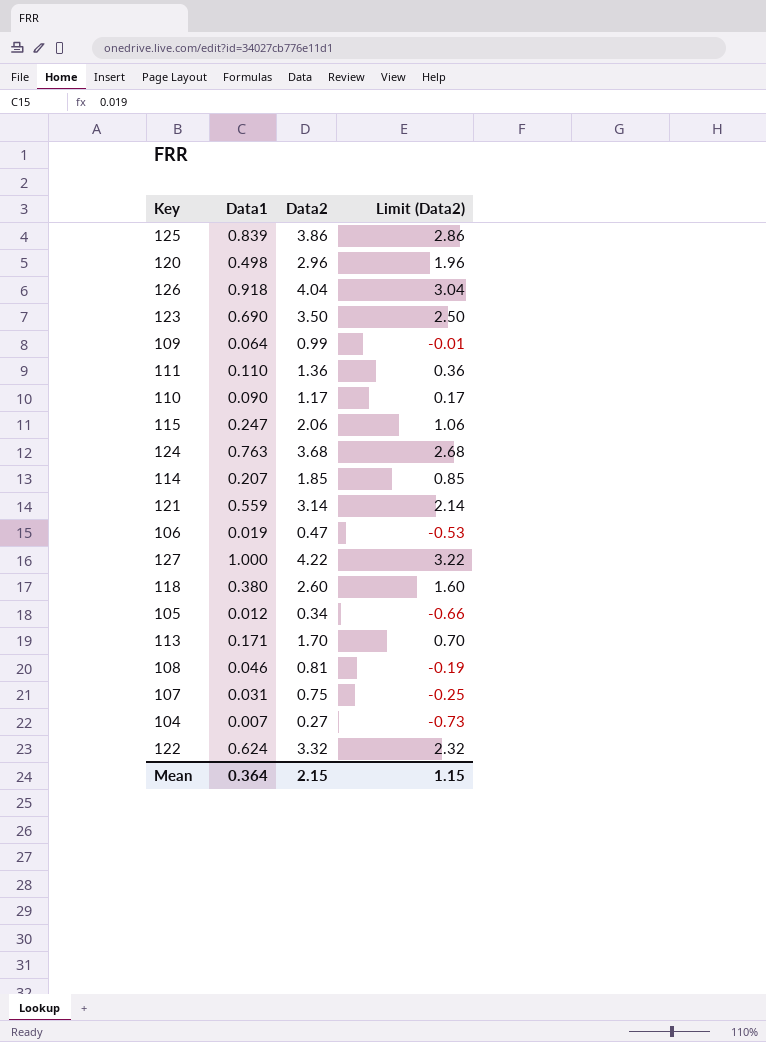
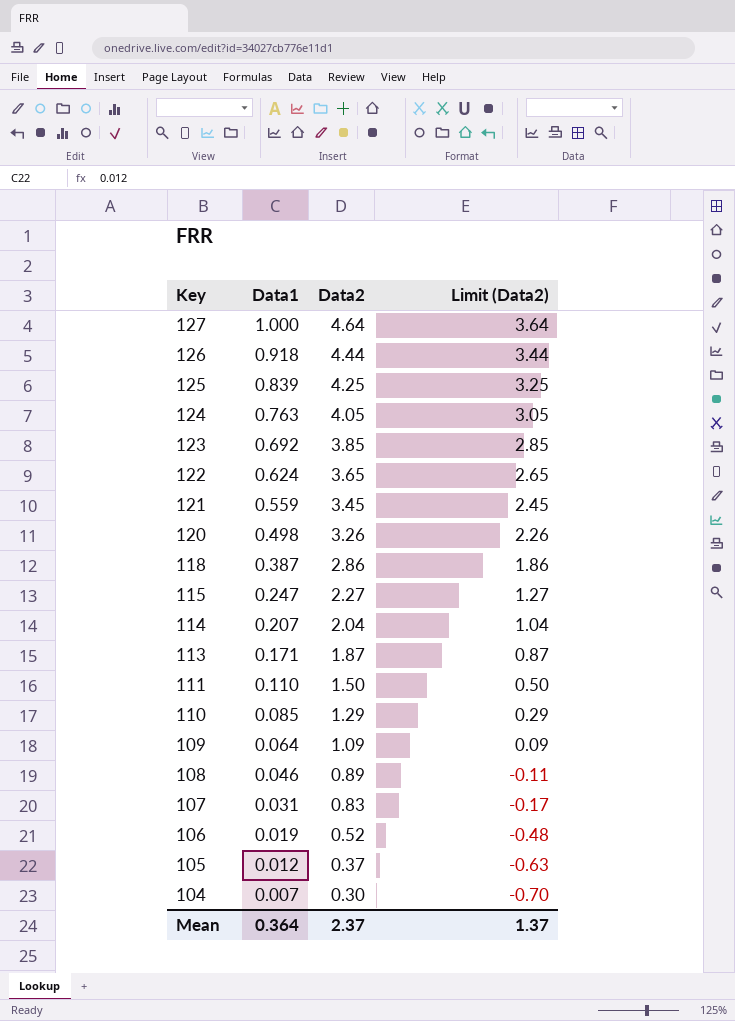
row order: none -> Key descending
127 | Data2: 4.22 -> 4.64
127 | Limit (Data2): 3.22 -> 3.64
126 | Data2: 4.04 -> 4.44
126 | Limit (Data2): 3.04 -> 3.44
125 | Data2: 3.86 -> 4.25
125 | Limit (Data2): 2.86 -> 3.25
124 | Data2: 3.68 -> 4.05
124 | Limit (Data2): 2.68 -> 3.05
123 | Data1: 0.690 -> 0.692
123 | Data2: 3.50 -> 3.85
123 | Limit (Data2): 2.50 -> 2.85
122 | Data2: 3.32 -> 3.65
122 | Limit (Data2): 2.32 -> 2.65
121 | Data2: 3.14 -> 3.45
121 | Limit (Data2): 2.14 -> 2.45
120 | Data2: 2.96 -> 3.26
120 | Limit (Data2): 1.96 -> 2.26
118 | Data1: 0.380 -> 0.387
118 | Data2: 2.60 -> 2.86
118 | Limit (Data2): 1.60 -> 1.86
115 | Data2: 2.06 -> 2.27
115 | Limit (Data2): 1.06 -> 1.27
114 | Data2: 1.85 -> 2.04
114 | Limit (Data2): 0.85 -> 1.04
113 | Data2: 1.70 -> 1.87
113 | Limit (Data2): 0.70 -> 0.87
111 | Data2: 1.36 -> 1.50
111 | Limit (Data2): 0.36 -> 0.50
110 | Data1: 0.090 -> 0.085
110 | Data2: 1.17 -> 1.29
110 | Limit (Data2): 0.17 -> 0.29
109 | Data2: 0.99 -> 1.09
109 | Limit (Data2): -0.01 -> 0.09
108 | Data2: 0.81 -> 0.89
108 | Limit (Data2): -0.19 -> -0.11
107 | Data2: 0.75 -> 0.83
107 | Limit (Data2): -0.25 -> -0.17
106 | Data2: 0.47 -> 0.52
106 | Limit (Data2): -0.53 -> -0.48
105 | Data2: 0.34 -> 0.37
105 | Limit (Data2): -0.66 -> -0.63
104 | Data2: 0.27 -> 0.30
104 | Limit (Data2): -0.73 -> -0.70
Mean | Data2: 2.15 -> 2.37
Mean | Limit (Data2): 1.15 -> 1.37

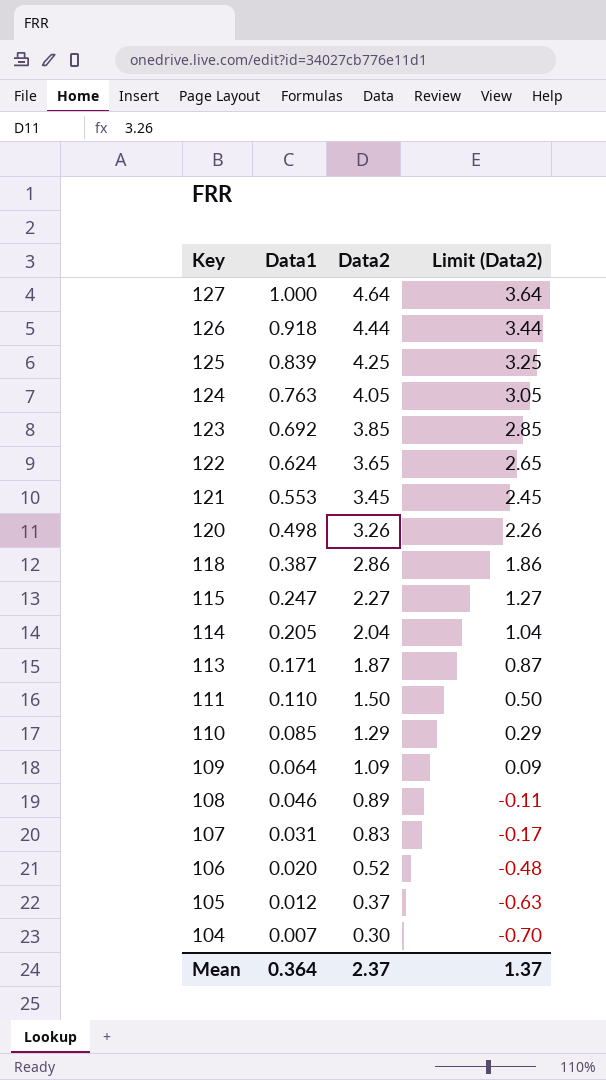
121 | Data1: 0.559 -> 0.553
114 | Data1: 0.207 -> 0.205
106 | Data1: 0.019 -> 0.020

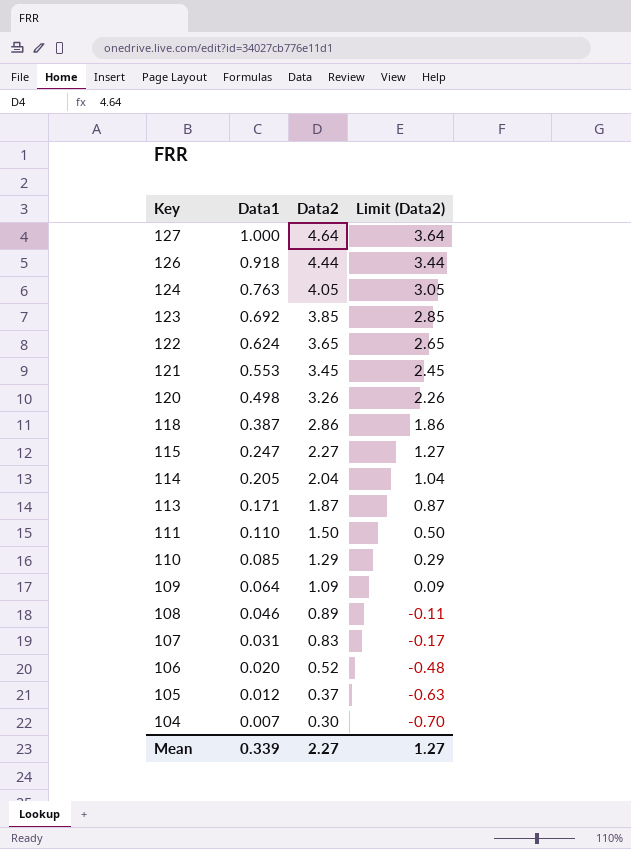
row 125: 0.839 | 4.25 | 3.25 -> none
Mean | Data1: 0.364 -> 0.339
Mean | Data2: 2.37 -> 2.27
Mean | Limit (Data2): 1.37 -> 1.27

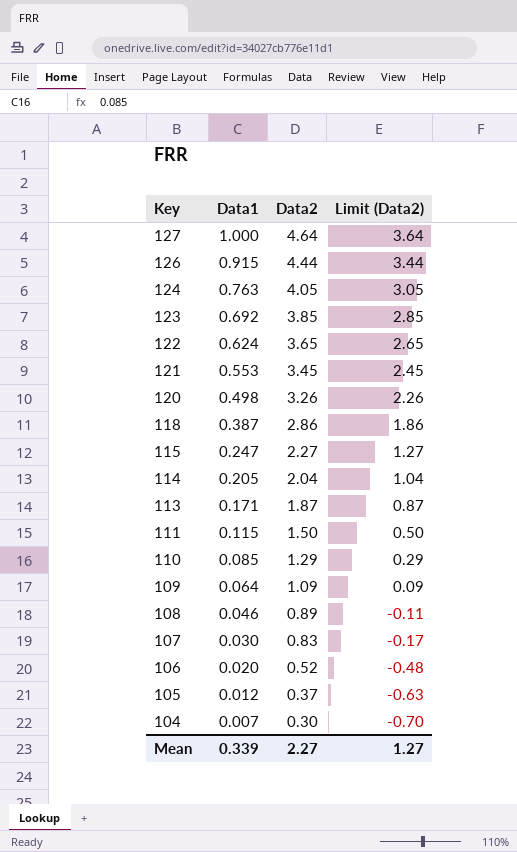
126 | Data1: 0.918 -> 0.915
111 | Data1: 0.110 -> 0.115
107 | Data1: 0.031 -> 0.030

